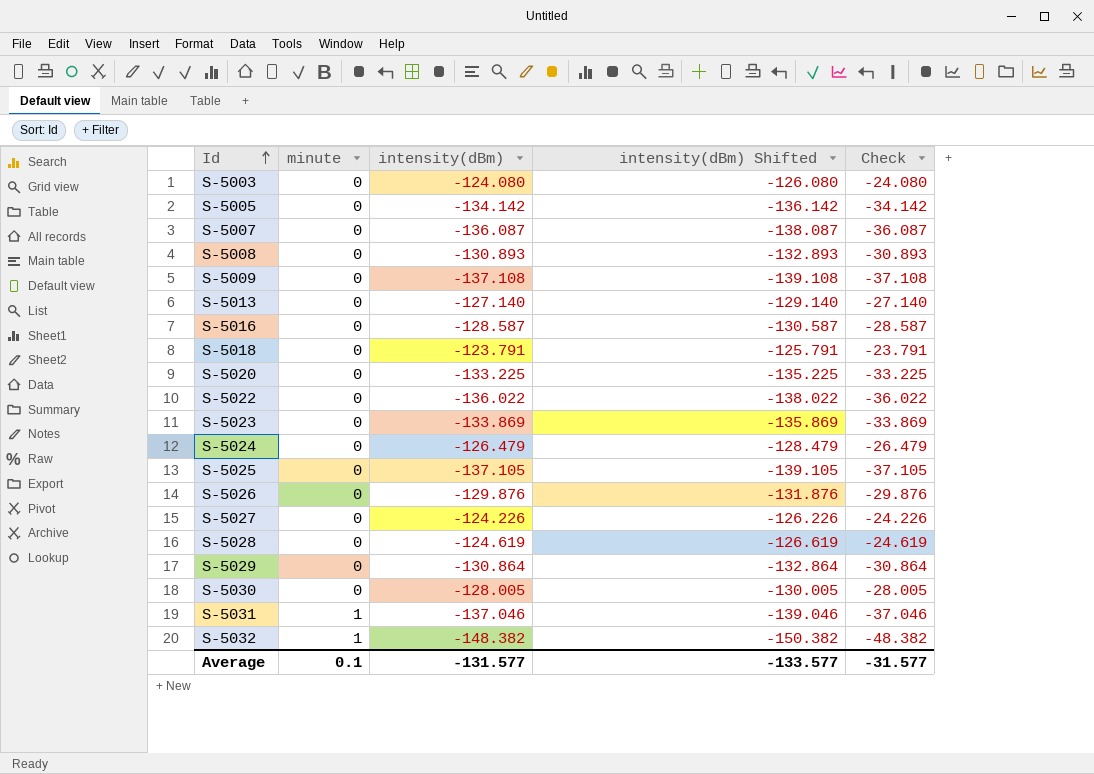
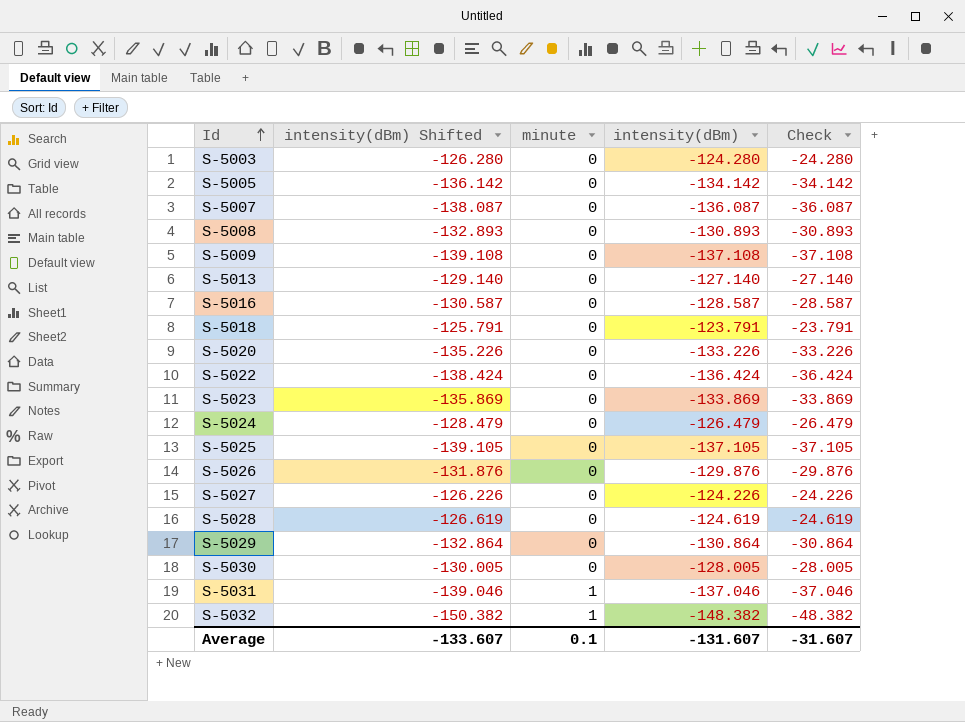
column intensity(dBm) Shifted | position: 4 -> 2
S-5003 | intensity(dBm) Shifted: -126.080 -> -126.280
S-5003 | intensity(dBm): -124.080 -> -124.280
S-5003 | Check: -24.080 -> -24.280
S-5020 | intensity(dBm) Shifted: -135.225 -> -135.226
S-5020 | intensity(dBm): -133.225 -> -133.226
S-5020 | Check: -33.225 -> -33.226
S-5022 | intensity(dBm) Shifted: -138.022 -> -138.424
S-5022 | intensity(dBm): -136.022 -> -136.424
S-5022 | Check: -36.022 -> -36.424
Average | intensity(dBm) Shifted: -133.577 -> -133.607
Average | intensity(dBm): -131.577 -> -131.607
Average | Check: -31.577 -> -31.607

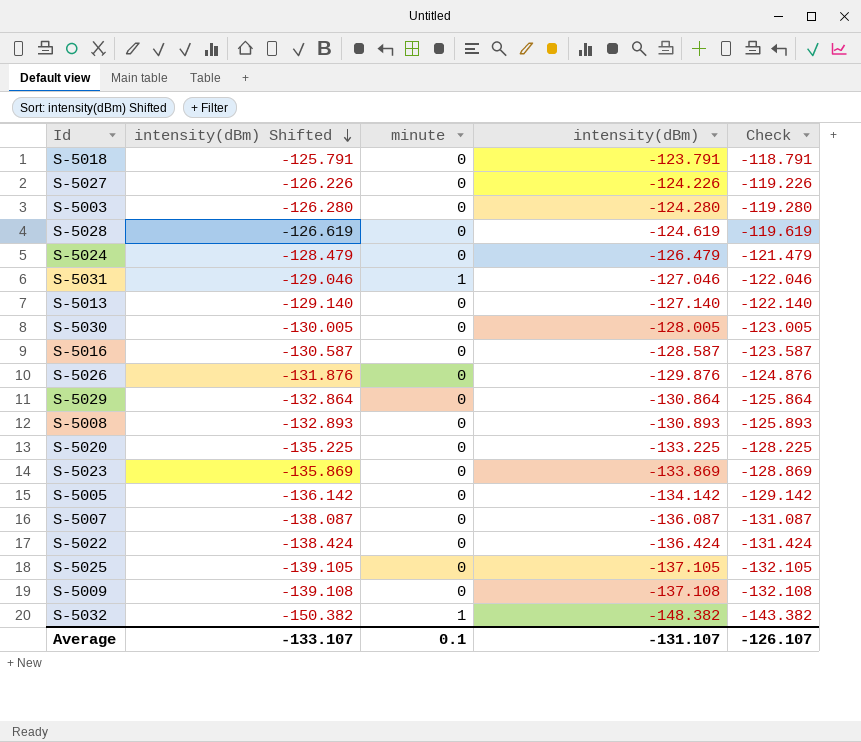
row order: Id ascending -> intensity(dBm) Shifted descending
column Check | formula: [intensity(dBm)] + 100 -> [intensity(dBm)] + 5
S-5031 | intensity(dBm) Shifted: -139.046 -> -129.046
S-5031 | intensity(dBm): -137.046 -> -127.046
S-5020 | intensity(dBm) Shifted: -135.226 -> -135.225
S-5020 | intensity(dBm): -133.226 -> -133.225
Average | intensity(dBm) Shifted: -133.607 -> -133.107
Average | intensity(dBm): -131.607 -> -131.107
Average | Check: -31.607 -> -126.107

